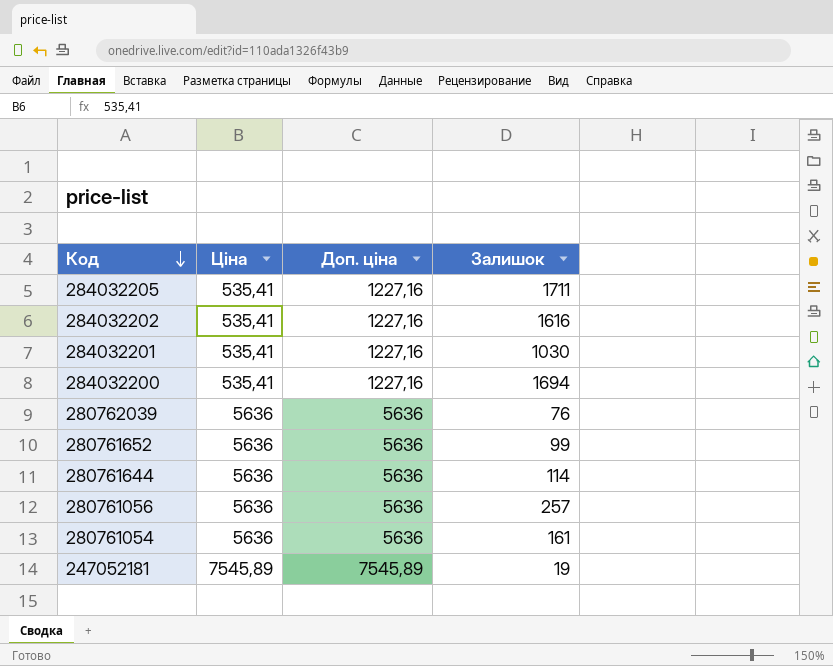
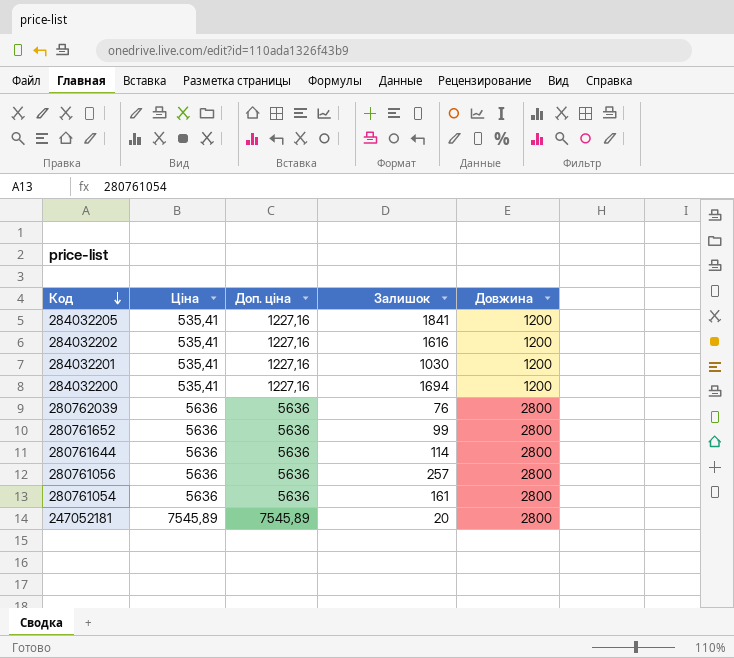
column Довжина | position: none -> 5
284032205 | Залишок: 1711 -> 1841
247052181 | Залишок: 19 -> 20

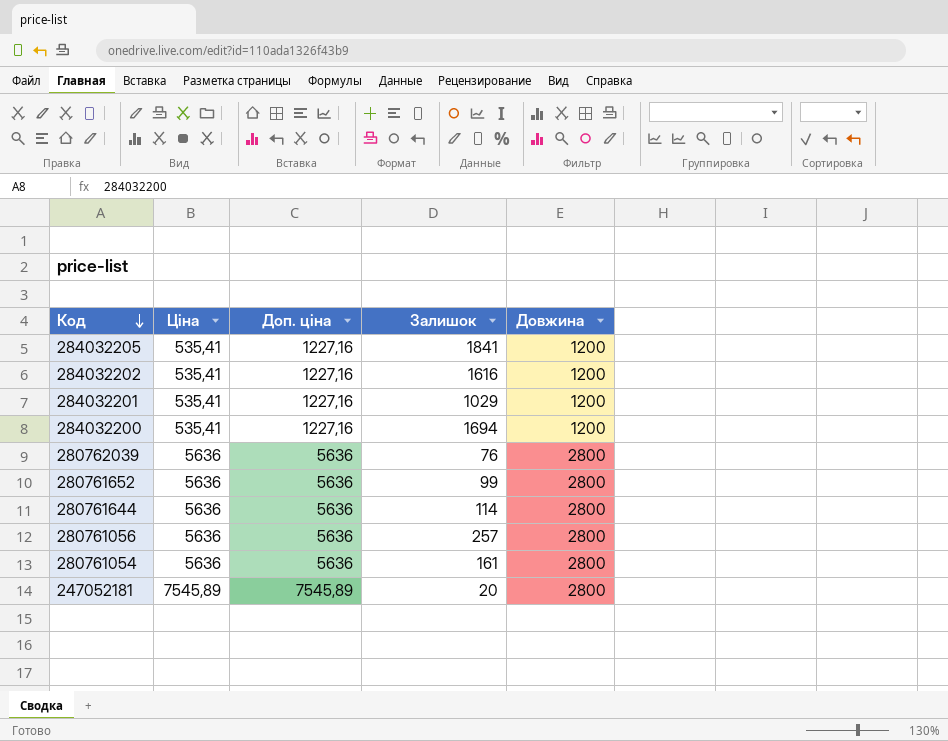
284032201 | Залишок: 1030 -> 1029

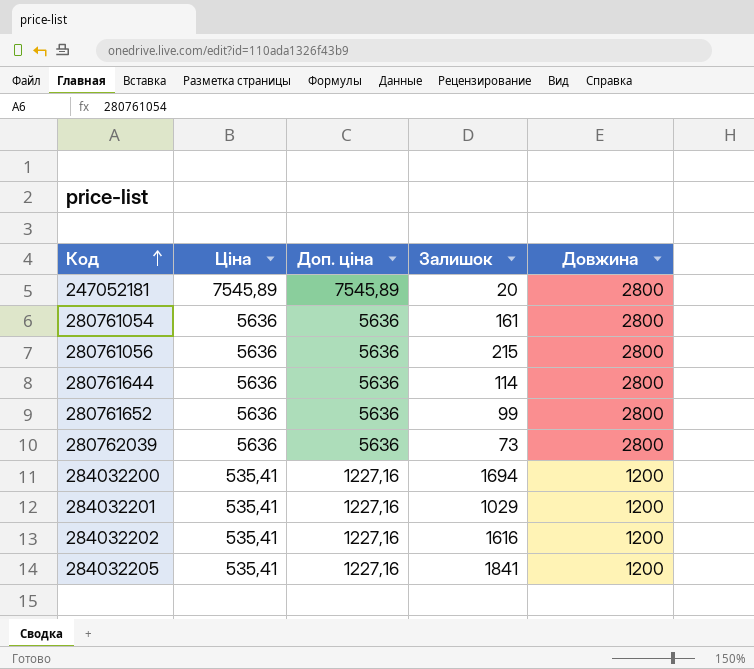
row order: Код descending -> Код ascending
280761056 | Залишок: 257 -> 215
280762039 | Залишок: 76 -> 73

